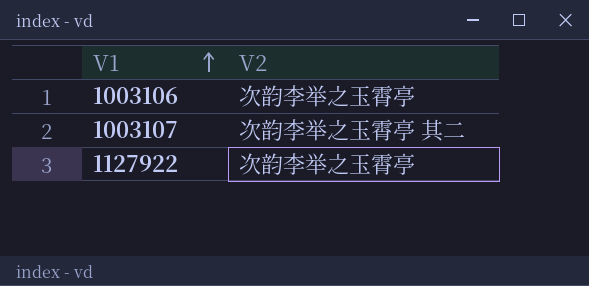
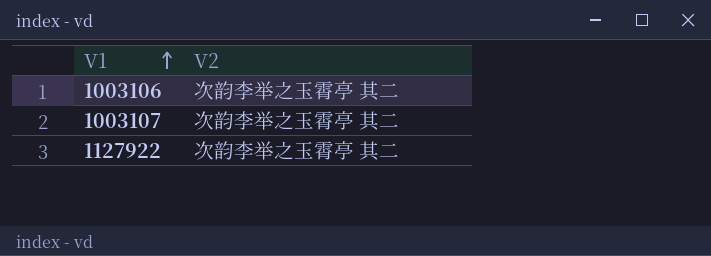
1003106 | V2: 次韵李举之玉霄亭 -> 次韵李举之玉霄亭 其二
1127922 | V2: 次韵李举之玉霄亭 -> 次韵李举之玉霄亭 其二

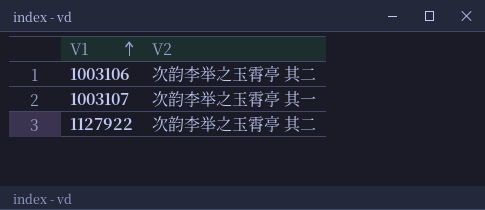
1003107 | V2: 次韵李举之玉霄亭 其二 -> 次韵李举之玉霄亭 其一

